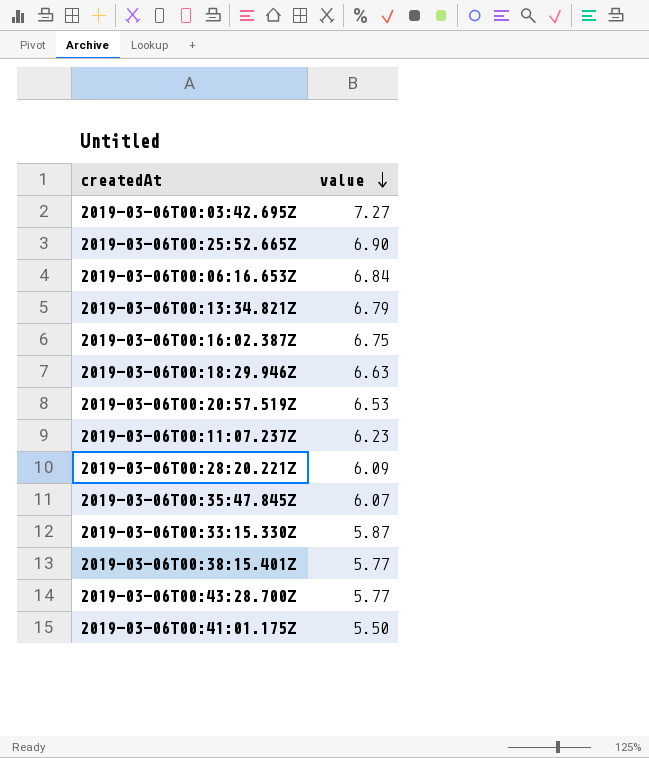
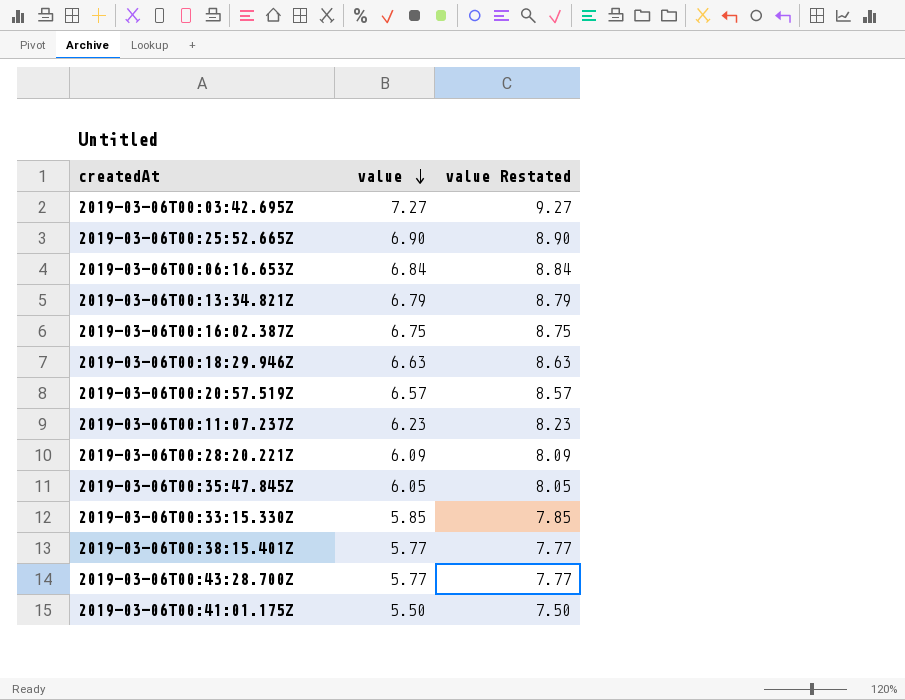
column value Restated | formula: none -> [value] + 2
2019-03-06T00:20:57.519Z | value: 6.53 -> 6.57
2019-03-06T00:35:47.845Z | value: 6.07 -> 6.05
2019-03-06T00:33:15.330Z | value: 5.87 -> 5.85

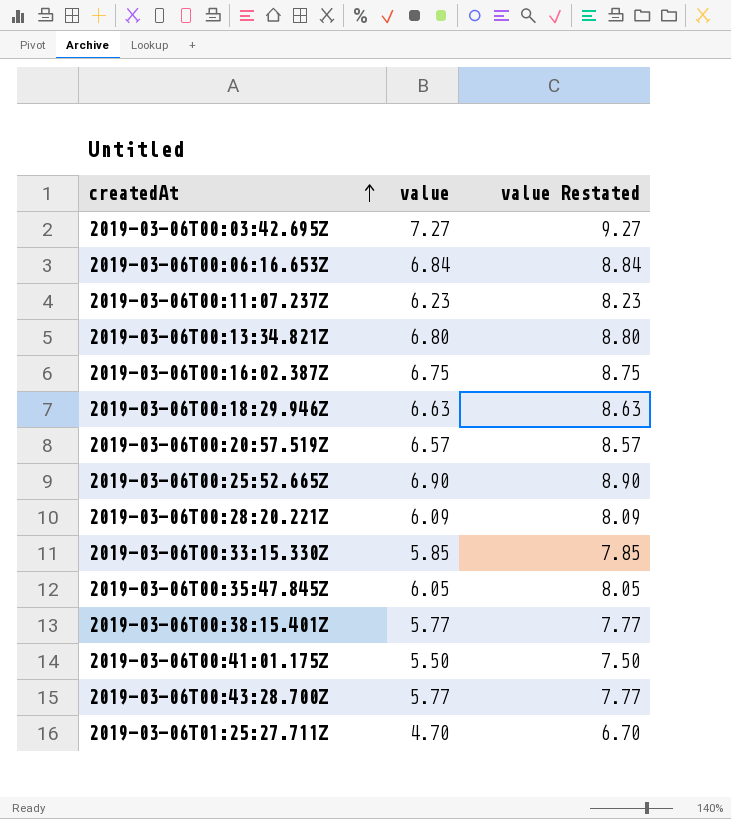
row order: value descending -> createdAt ascending
2019-03-06T00:13:34.821Z | value: 6.79 -> 6.80
2019-03-06T00:13:34.821Z | value Restated: 8.79 -> 8.80
row 2019-03-06T01:25:27.711Z: none -> 4.70 | 6.70

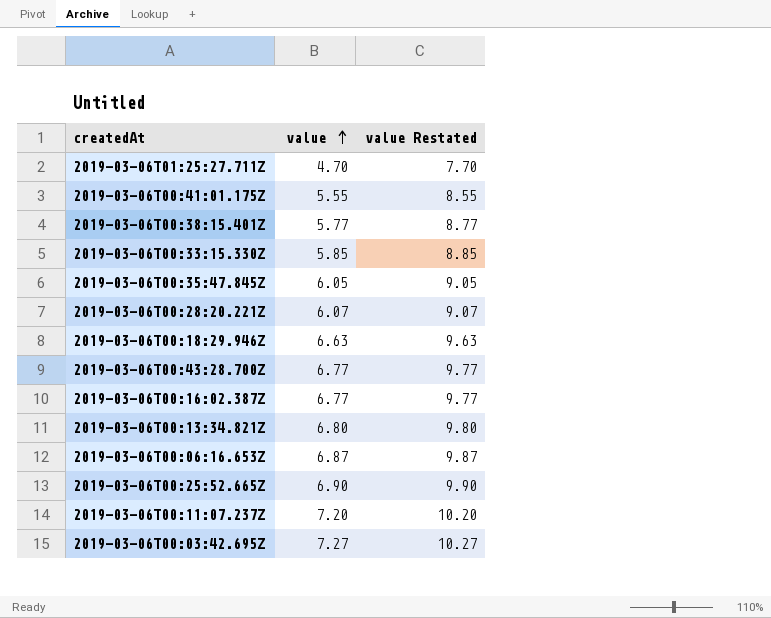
row order: createdAt ascending -> value ascending
column value Restated | formula: [value] + 2 -> [value] + 3
row 2019-03-06T00:20:57.519Z: 6.57 | 8.57 -> none
2019-03-06T00:41:01.175Z | value: 5.50 -> 5.55
2019-03-06T00:28:20.221Z | value: 6.09 -> 6.07
2019-03-06T00:43:28.700Z | value: 5.77 -> 6.77
2019-03-06T00:16:02.387Z | value: 6.75 -> 6.77
2019-03-06T00:06:16.653Z | value: 6.84 -> 6.87
2019-03-06T00:11:07.237Z | value: 6.23 -> 7.20

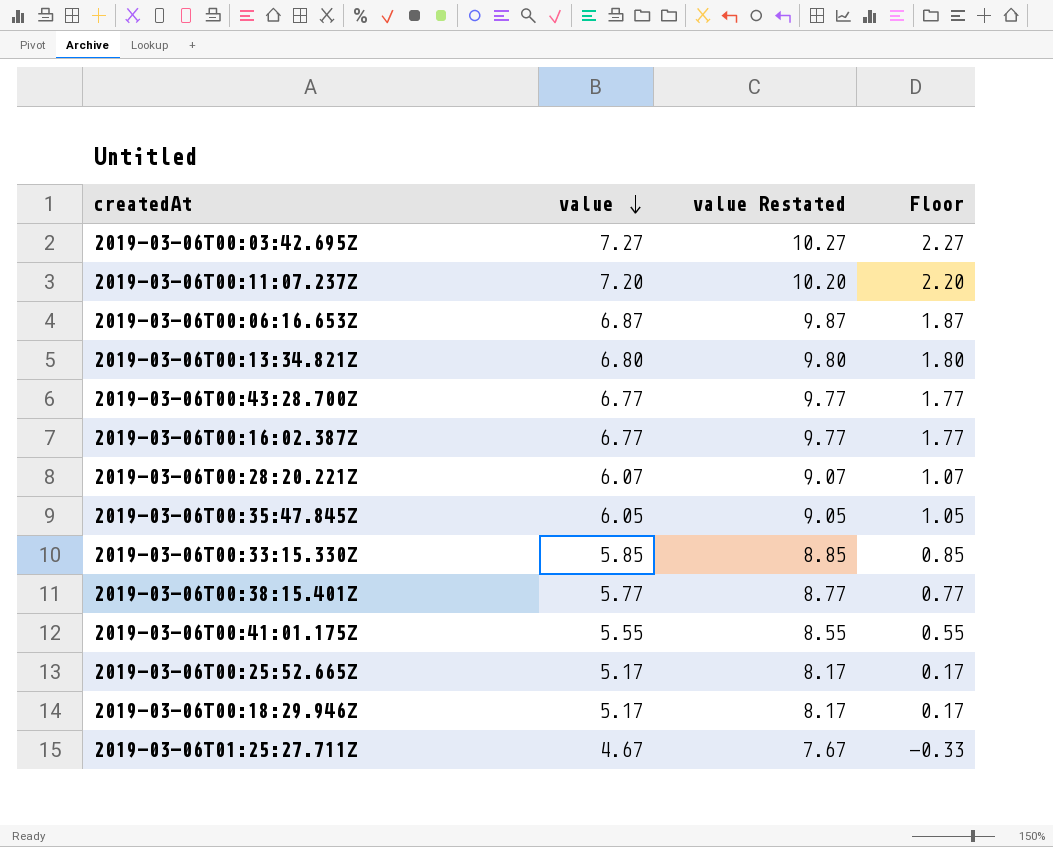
row order: value ascending -> value descending
column Floor | formula: none -> [value] - 5
2019-03-06T00:25:52.665Z | value: 6.90 -> 5.17
2019-03-06T00:25:52.665Z | value Restated: 9.90 -> 8.17
2019-03-06T00:18:29.946Z | value: 6.63 -> 5.17
2019-03-06T00:18:29.946Z | value Restated: 9.63 -> 8.17
2019-03-06T01:25:27.711Z | value: 4.70 -> 4.67
2019-03-06T01:25:27.711Z | value Restated: 7.70 -> 7.67

